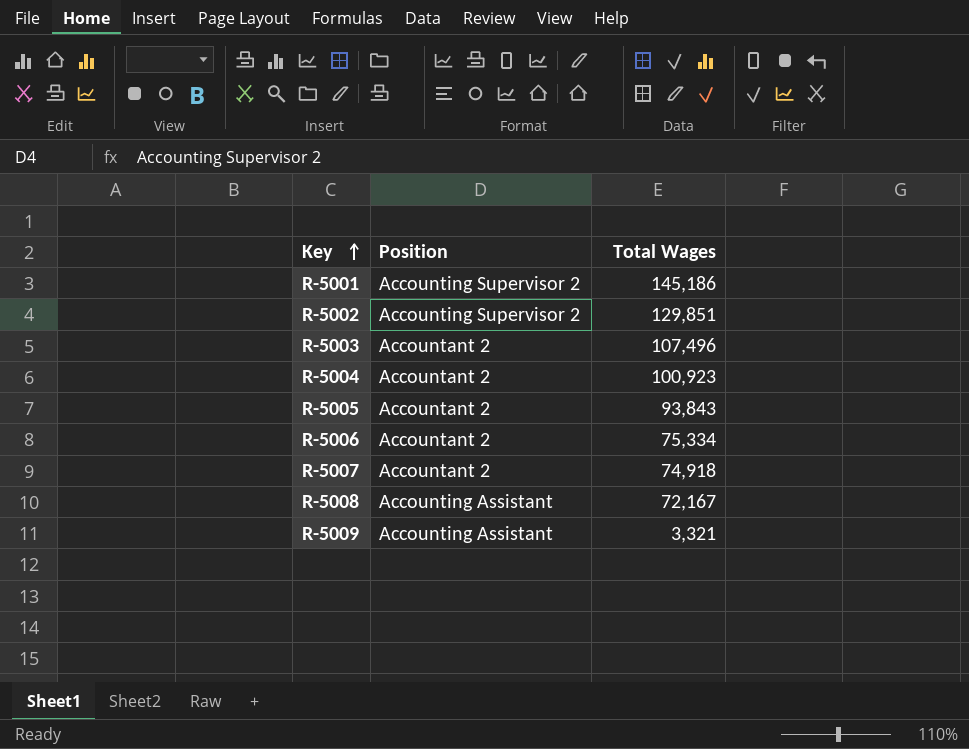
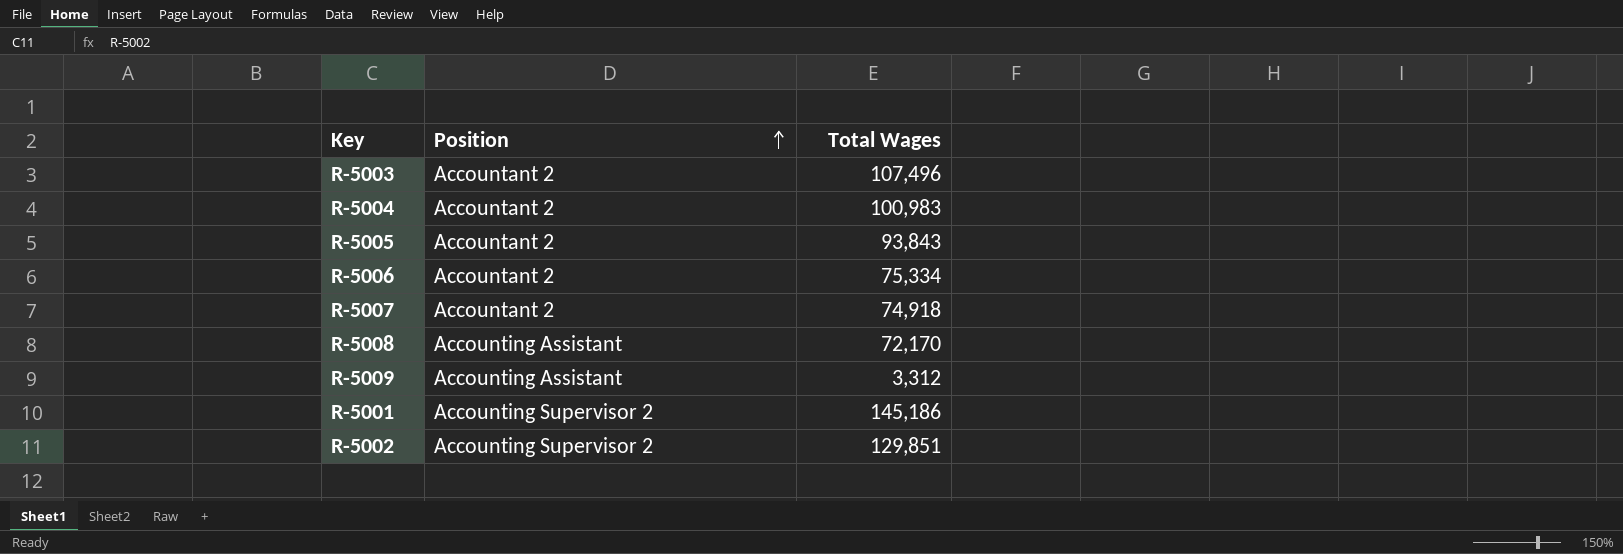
row order: Key ascending -> Position ascending
R-5004 | Total Wages: 100,923 -> 100,983
R-5008 | Total Wages: 72,167 -> 72,170
R-5009 | Total Wages: 3,321 -> 3,312

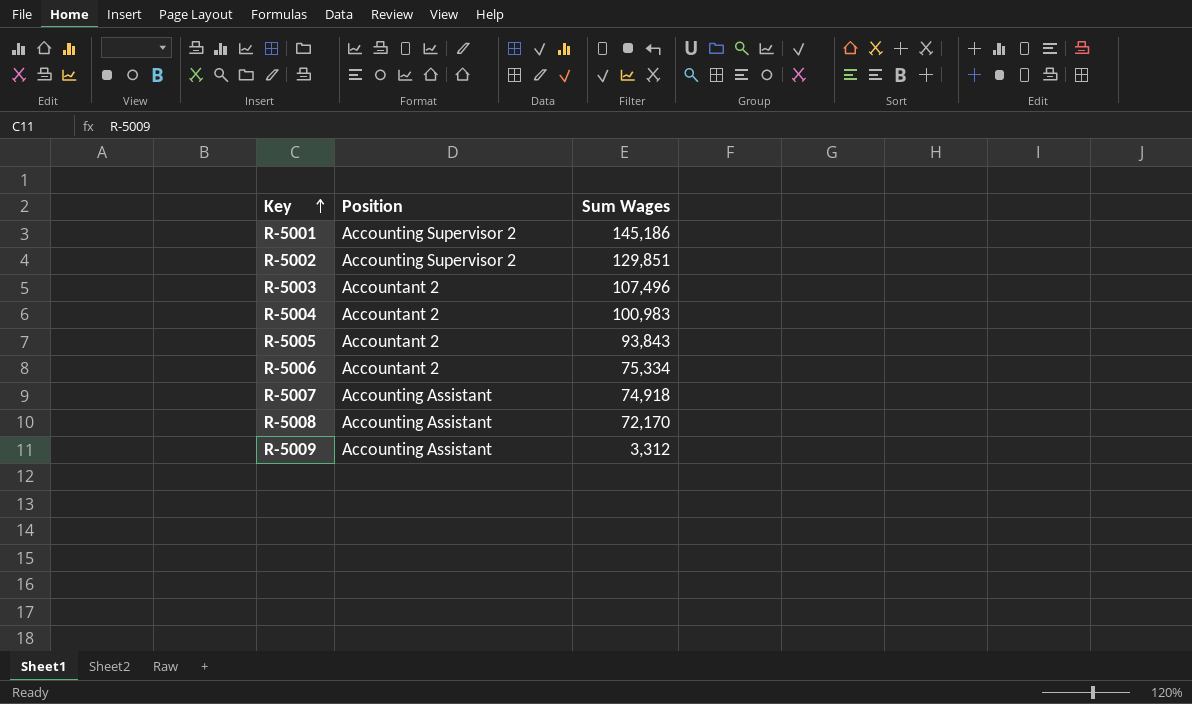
row order: Position ascending -> Key ascending
column name: Total Wages -> Sum Wages
R-5007 | Position: Accountant 2 -> Accounting Assistant

